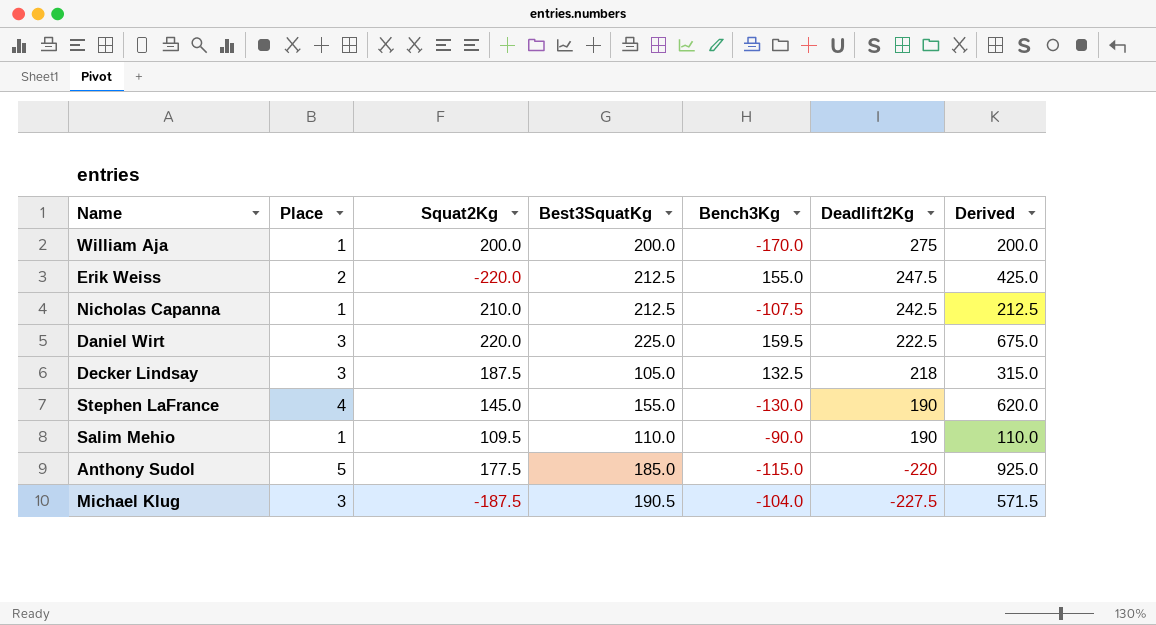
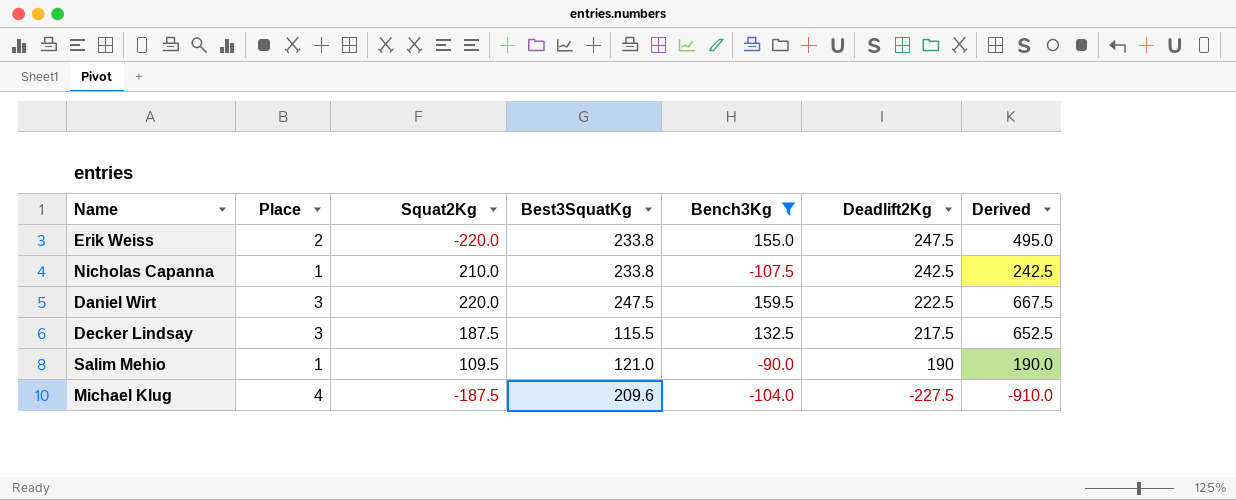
filter: none -> Bench3Kg >= -107.5
column Derived | formula: [Place] * [Best3SquatKg] -> [Place] * [Deadlift2Kg]
Erik Weiss | Best3SquatKg: 212.5 -> 233.8
Nicholas Capanna | Best3SquatKg: 212.5 -> 233.8
Daniel Wirt | Best3SquatKg: 225.0 -> 247.5
Decker Lindsay | Best3SquatKg: 105.0 -> 115.5
Decker Lindsay | Deadlift2Kg: 218 -> 217.5
Salim Mehio | Best3SquatKg: 110.0 -> 121.0
Michael Klug | Place: 3 -> 4
Michael Klug | Best3SquatKg: 190.5 -> 209.6

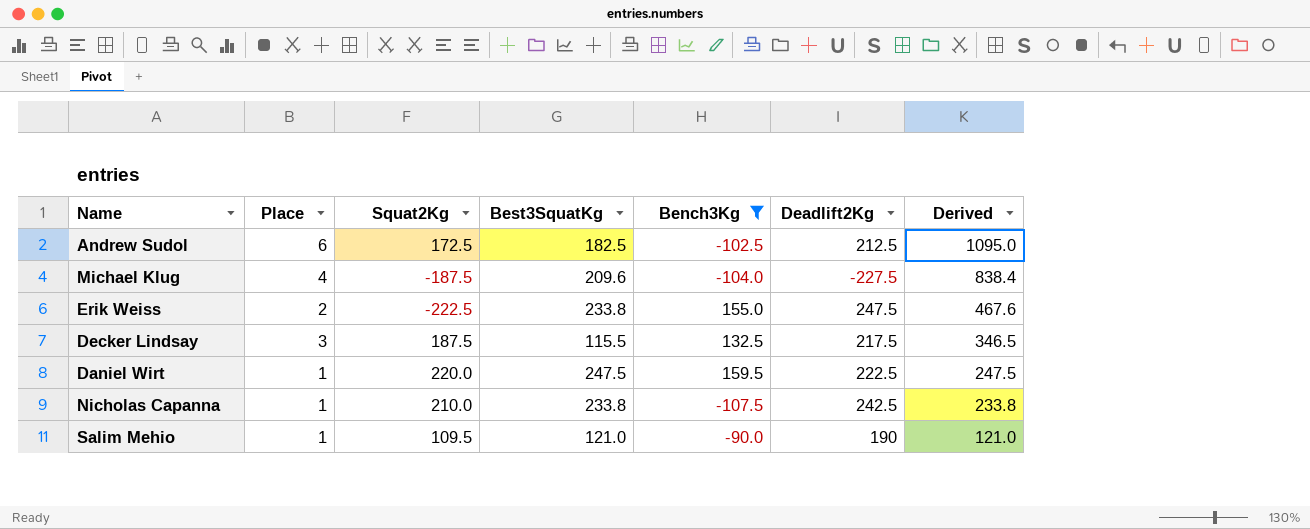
row order: Deadlift2Kg descending -> Derived descending
column Derived | formula: [Place] * [Deadlift2Kg] -> [Place] * [Best3SquatKg]
row Andrew Sudol: none -> 6 | 172.5 | 182.5 | -102.5 | 212.5 | 1095.0
Erik Weiss | Squat2Kg: -220.0 -> -222.5
Daniel Wirt | Place: 3 -> 1

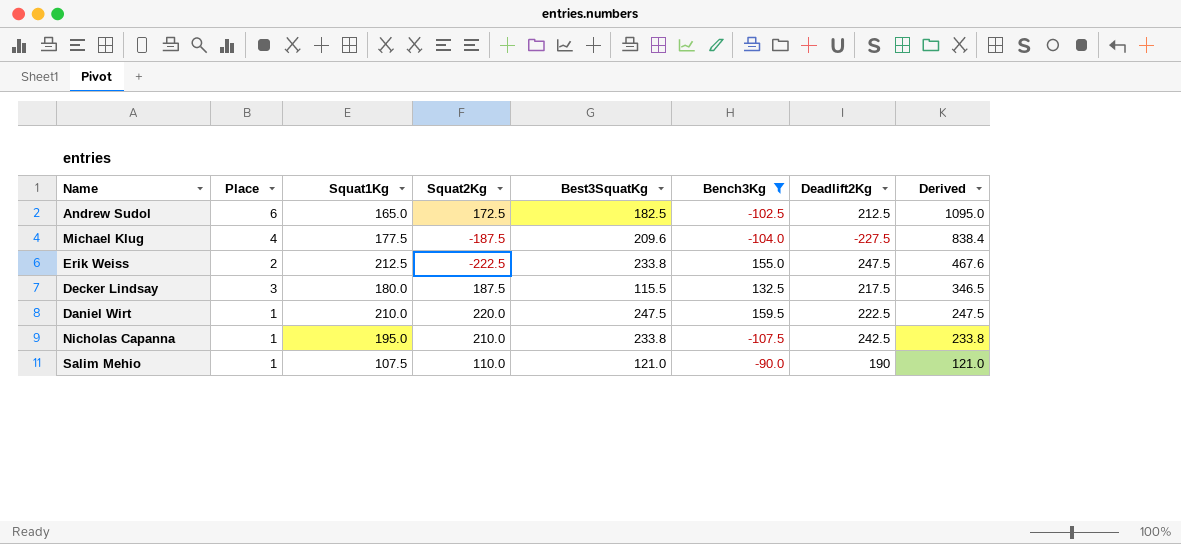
column Squat1Kg | position: none -> 3
Salim Mehio | Squat2Kg: 109.5 -> 110.0

